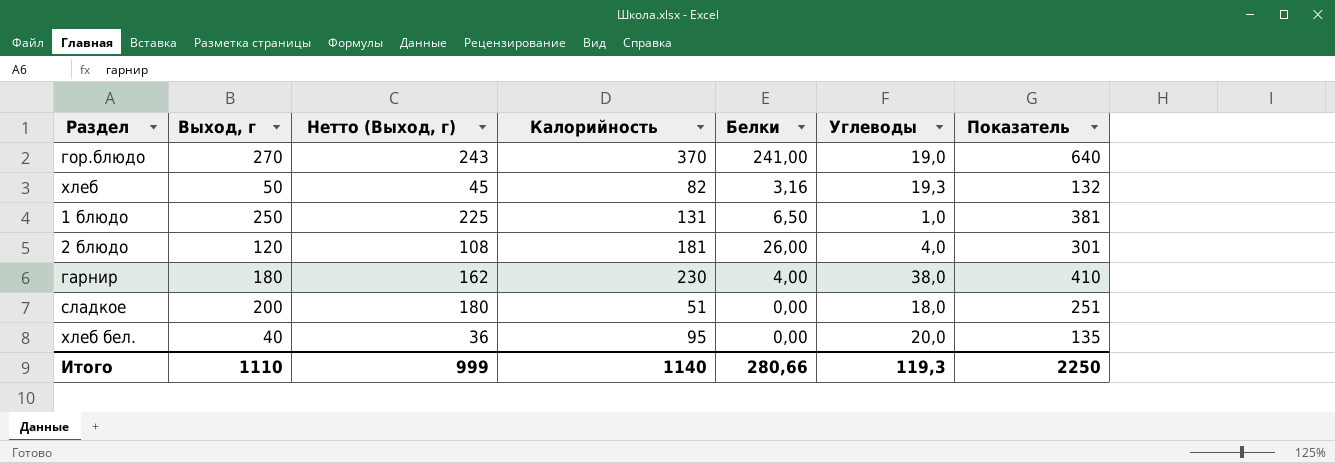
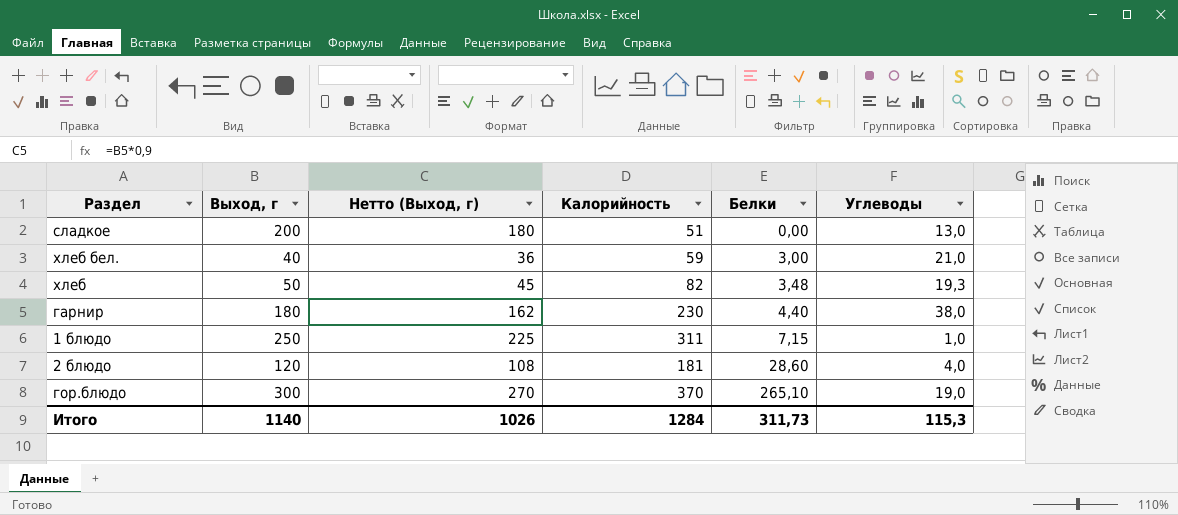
row order: none -> Белки ascending
column Показатель | formula: [Выход, г] + [Калорийность] -> none
сладкое | Углеводы: 18,0 -> 13,0
хлеб бел. | Калорийность: 95 -> 59
хлеб бел. | Белки: 0,00 -> 3,00
хлеб бел. | Углеводы: 20,0 -> 21,0
хлеб | Белки: 3,16 -> 3,48
гарнир | Белки: 4,00 -> 4,40
1 блюдо | Калорийность: 131 -> 311
1 блюдо | Белки: 6,50 -> 7,15
2 блюдо | Белки: 26,00 -> 28,60
гор.блюдо | Выход, г: 270 -> 300
гор.блюдо | Нетто (Выход, г): 243 -> 270
гор.блюдо | Белки: 241,00 -> 265,10
Итого | Выход, г: 1110 -> 1140
Итого | Нетто (Выход, г): 999 -> 1026
Итого | Калорийность: 1140 -> 1284
Итого | Белки: 280,66 -> 311,73
Итого | Углеводы: 119,3 -> 115,3

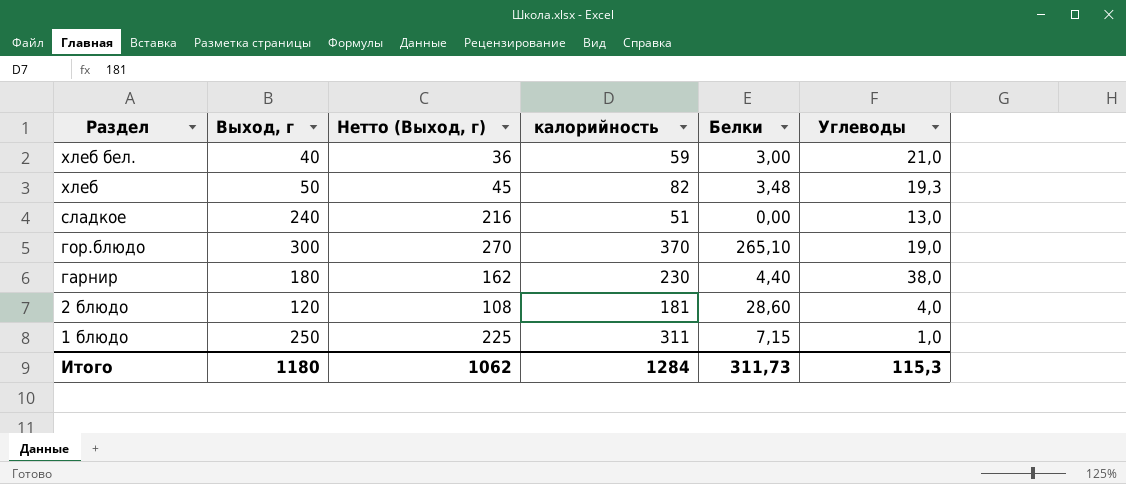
row order: Белки ascending -> Раздел descending
column name: Калорийность -> калорийность
сладкое | Выход, г: 200 -> 240
сладкое | Нетто (Выход, г): 180 -> 216
Итого | Выход, г: 1140 -> 1180
Итого | Нетто (Выход, г): 1026 -> 1062

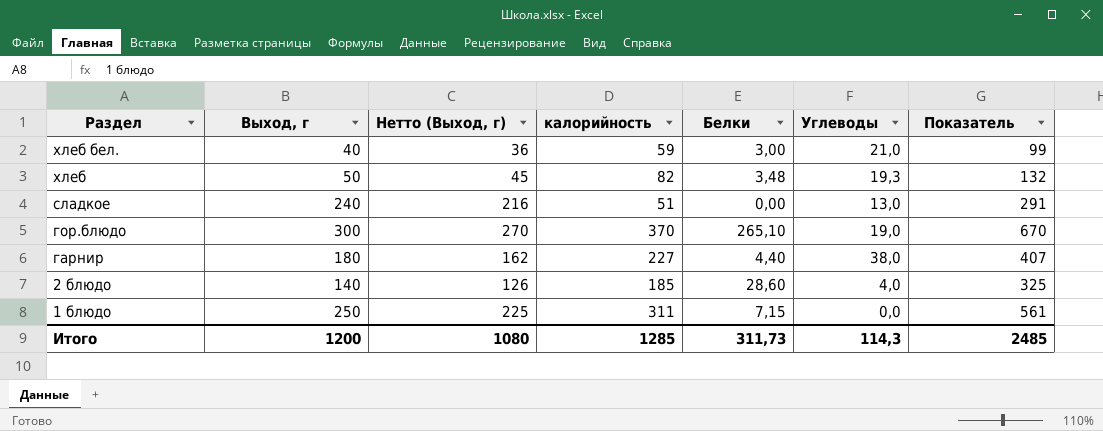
column Показатель | formula: none -> [Выход, г] + [калорийность]
гарнир | калорийность: 230 -> 227
2 блюдо | Выход, г: 120 -> 140
2 блюдо | Нетто (Выход, г): 108 -> 126
2 блюдо | калорийность: 181 -> 185
1 блюдо | Углеводы: 1,0 -> 0,0
Итого | Выход, г: 1180 -> 1200
Итого | Нетто (Выход, г): 1062 -> 1080
Итого | калорийность: 1284 -> 1285
Итого | Углеводы: 115,3 -> 114,3

